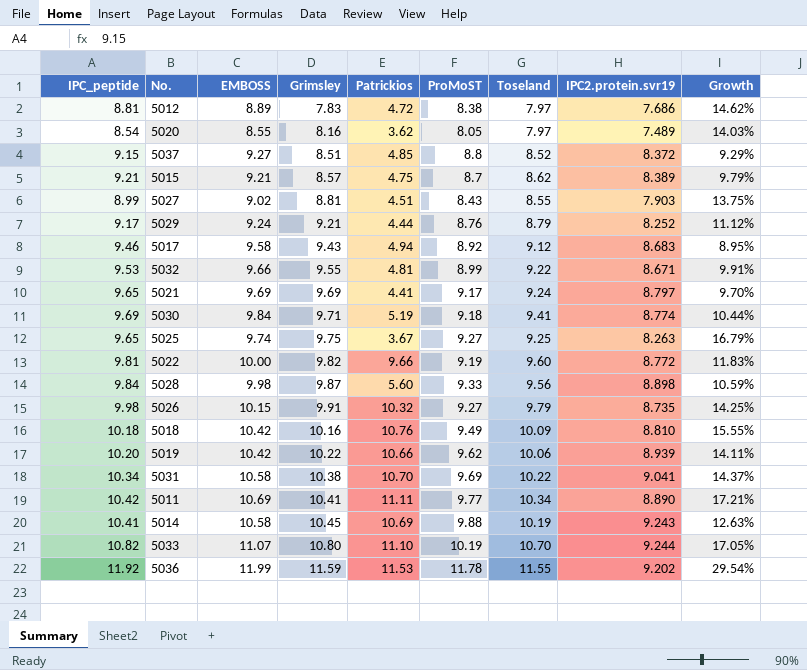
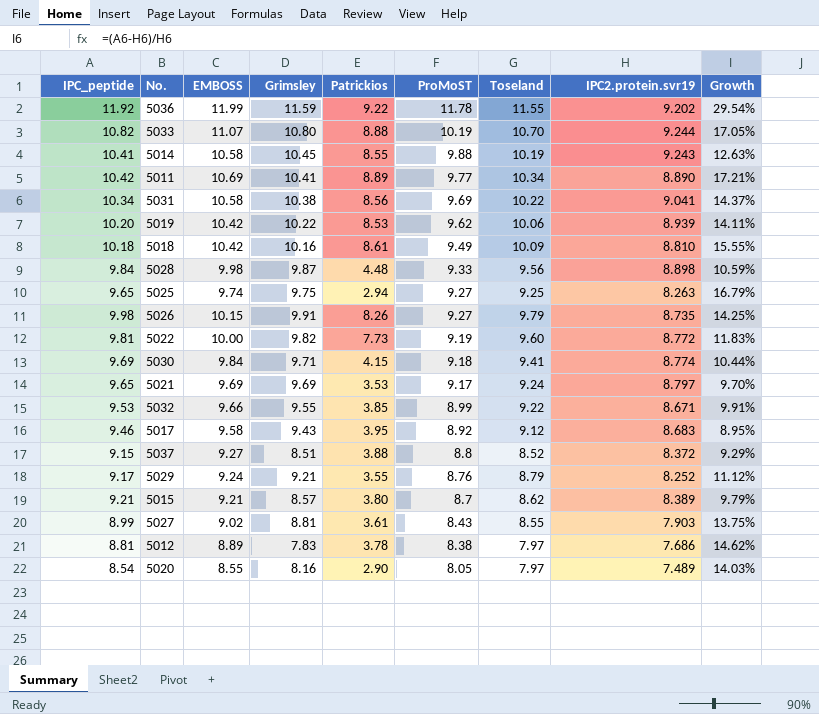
row order: Grimsley ascending -> ProMoST descending
5036 | Patrickios: 11.53 -> 9.22
5033 | Patrickios: 11.10 -> 8.88
5014 | Patrickios: 10.69 -> 8.55
5011 | Patrickios: 11.11 -> 8.89
5031 | Patrickios: 10.70 -> 8.56
5019 | Patrickios: 10.66 -> 8.53
5018 | Patrickios: 10.76 -> 8.61
5028 | Patrickios: 5.60 -> 4.48
5025 | Patrickios: 3.67 -> 2.94
5026 | Patrickios: 10.32 -> 8.26
5022 | Patrickios: 9.66 -> 7.73
5030 | Patrickios: 5.19 -> 4.15
5021 | Patrickios: 4.41 -> 3.53
5032 | Patrickios: 4.81 -> 3.85
5017 | Patrickios: 4.94 -> 3.95
5037 | Patrickios: 4.85 -> 3.88
5029 | Patrickios: 4.44 -> 3.55
5015 | Patrickios: 4.75 -> 3.80
5027 | Patrickios: 4.51 -> 3.61
5012 | Patrickios: 4.72 -> 3.78
5020 | Patrickios: 3.62 -> 2.90

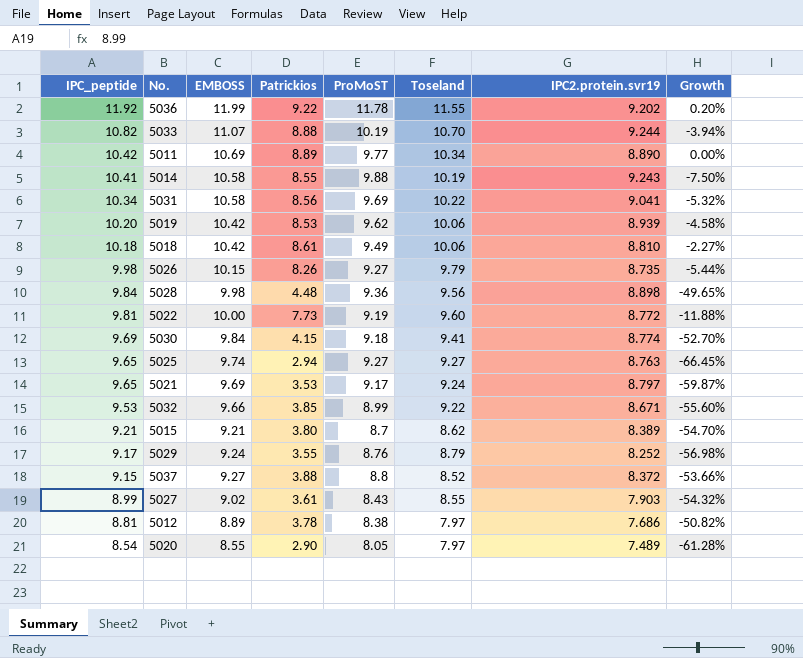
row order: ProMoST descending -> IPC_peptide descending
column Grimsley | position: 4 -> none
column Growth | formula: ([IPC_peptide] - [IPC2.protein.svr19]) / [IPC2.protein.svr19] -> ([Patrickios] - [IPC2.protein.svr19]) / [IPC2.protein.svr19]
row 5017: 9.46 | 9.58 | 9.43 | 3.95 | 8.92 | 9.12 | 8.683 | 8.95% -> none
5018 | Toseland: 10.09 -> 10.06
5028 | ProMoST: 9.33 -> 9.36
5025 | Toseland: 9.25 -> 9.27
5025 | IPC2.protein.svr19: 8.263 -> 8.763

